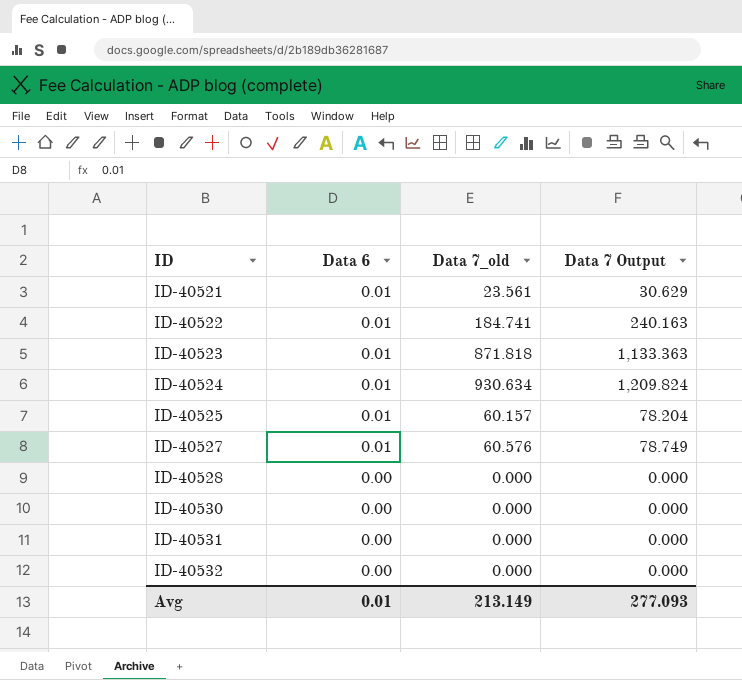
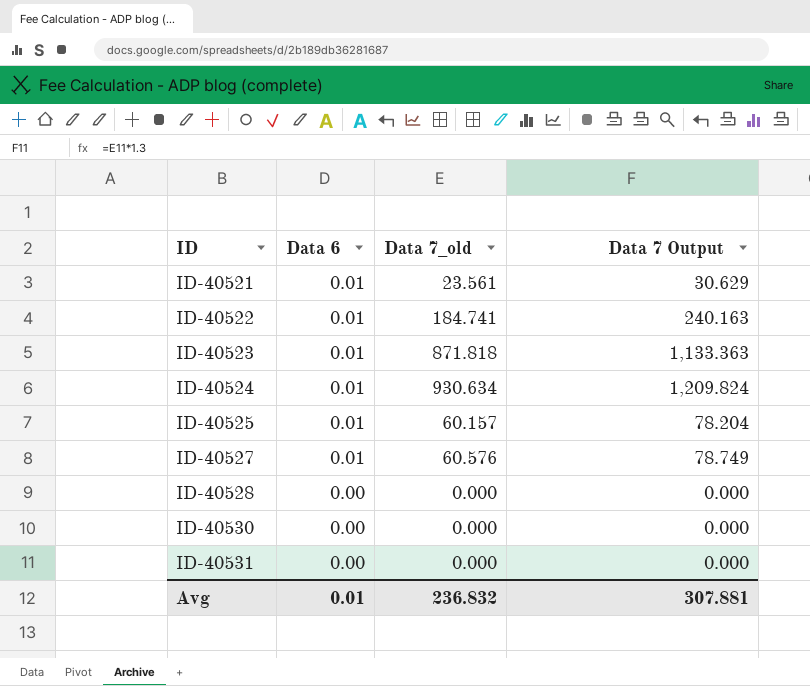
row ID-40532: 0.00 | 0.000 | 0.000 -> none
Avg | Data 7_old: 213.149 -> 236.832
Avg | Data 7 Output: 277.093 -> 307.881

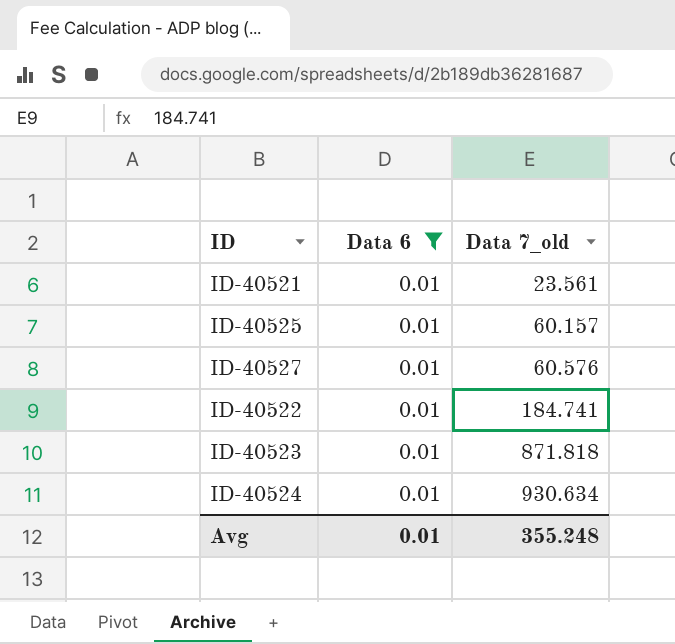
filter: none -> Data 6 = 0.01
row order: ID ascending -> Data 7_old ascending
column Data 7 Output | formula: [Data 7_old] * 1.3 -> none
Avg | Data 7_old: 236.832 -> 355.248

